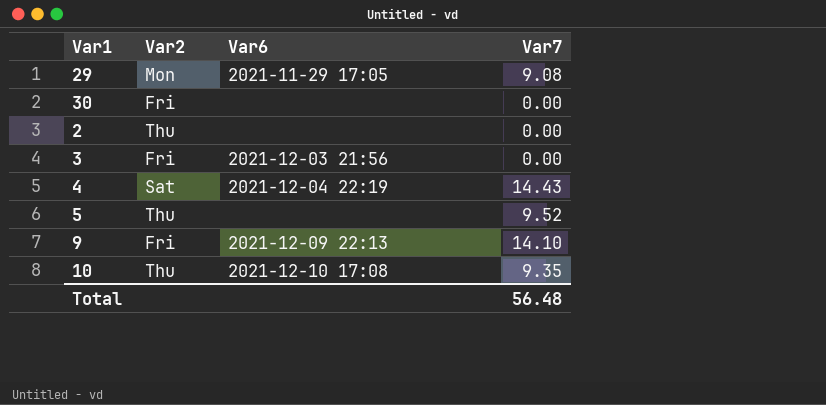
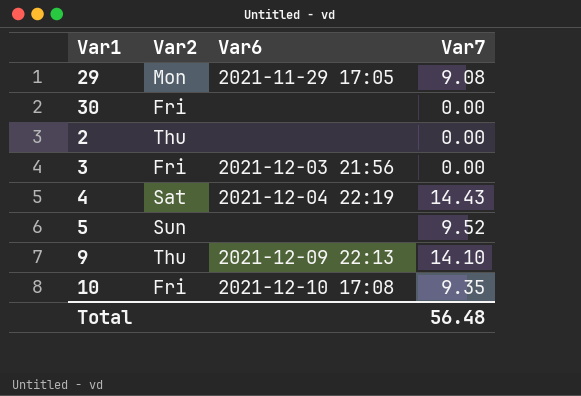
5 | Var2: Thu -> Sun
9 | Var2: Fri -> Thu
10 | Var2: Thu -> Fri

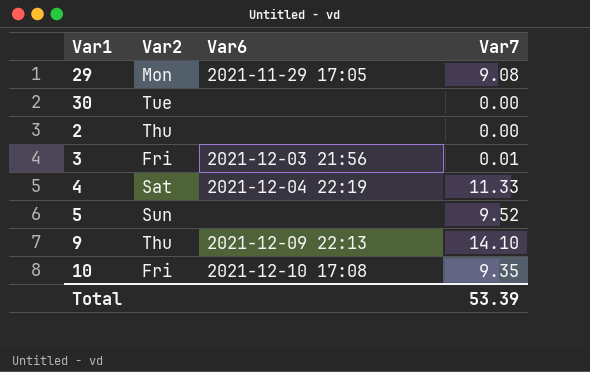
30 | Var2: Fri -> Tue
3 | Var7: 0.00 -> 0.01
4 | Var7: 14.43 -> 11.33
Total | Var7: 56.48 -> 53.39

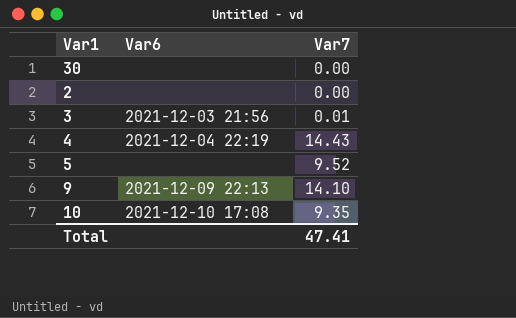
column Var2 | position: 2 -> none
row 29: Mon | 2021-11-29 17:05 | 9.08 -> none
4 | Var7: 11.33 -> 14.43
Total | Var7: 53.39 -> 47.41

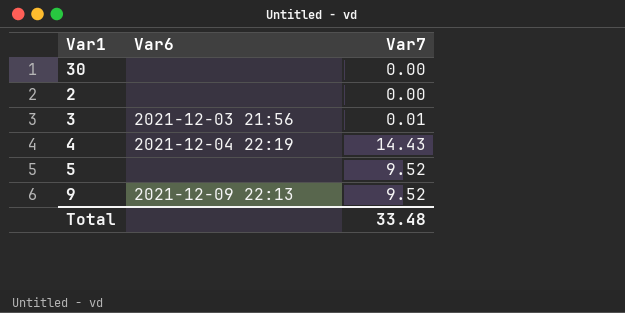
row 10: 2021-12-10 17:08 | 9.35 -> none
9 | Var7: 14.10 -> 9.52
Total | Var7: 47.41 -> 33.48

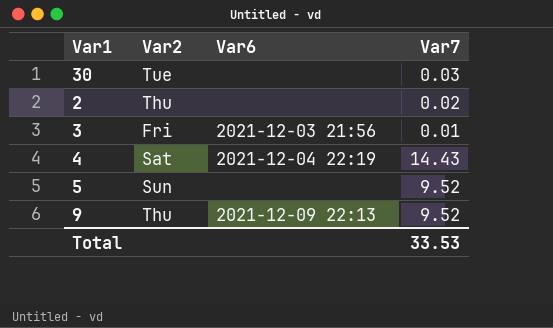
column Var2 | position: none -> 2
30 | Var7: 0.00 -> 0.03
2 | Var7: 0.00 -> 0.02
Total | Var7: 33.48 -> 33.53

